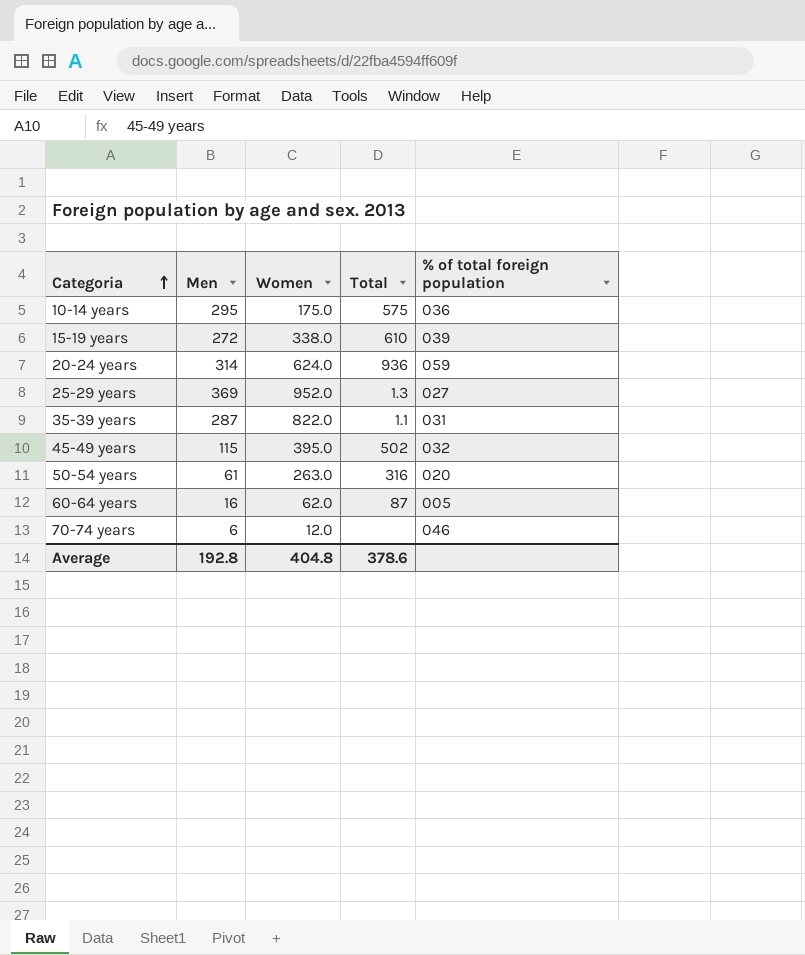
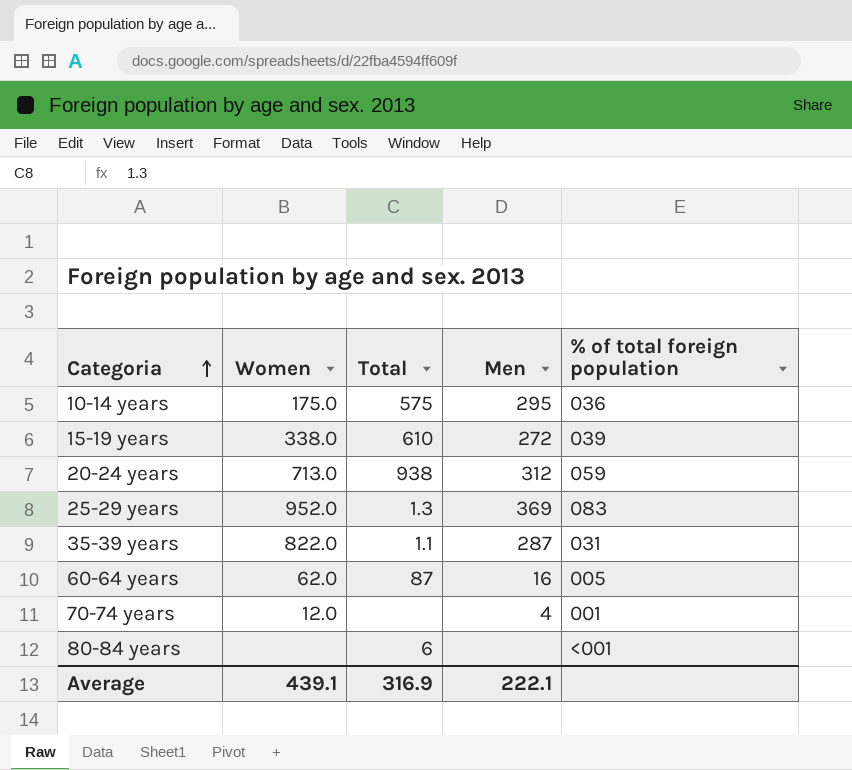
column Men | position: 2 -> 4
row 45-49 years: 115 | 395.0 | 502 | 032 -> none
row 50-54 years: 61 | 263.0 | 316 | 020 -> none
20-24 years | Women: 624.0 -> 713.0
20-24 years | Total: 936 -> 938
20-24 years | Men: 314 -> 312
25-29 years | % of total foreign population: 027 -> 083
70-74 years | Men: 6 -> 4
70-74 years | % of total foreign population: 046 -> 001
row 80-84 years: none -> none | 6 | none | <001
Average | Women: 404.8 -> 439.1
Average | Total: 378.6 -> 316.9
Average | Men: 192.8 -> 222.1

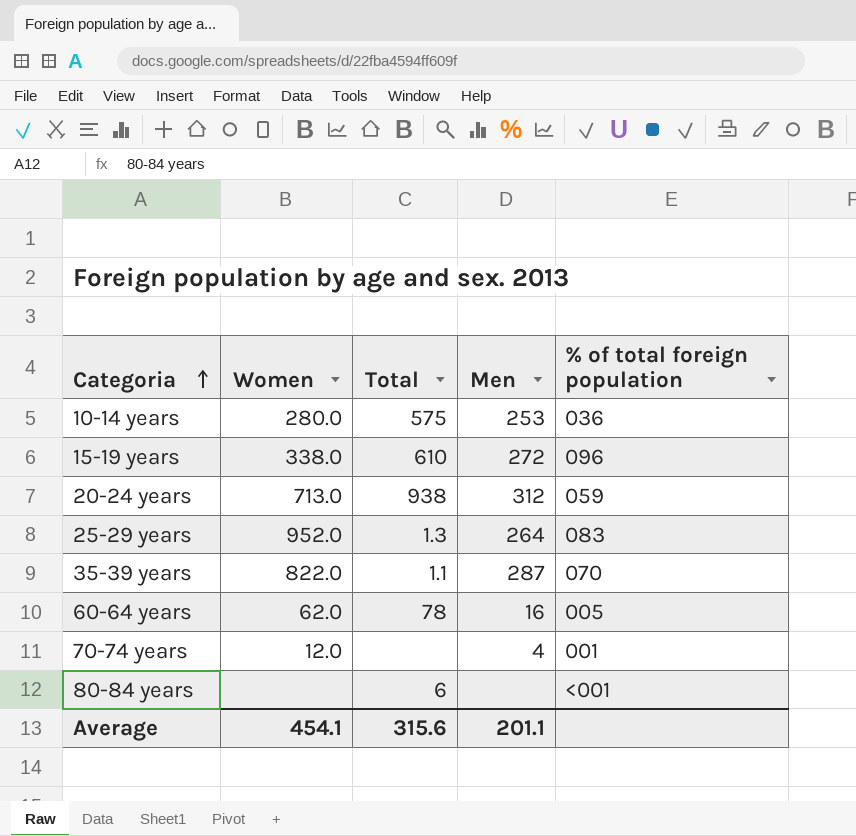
10-14 years | Women: 175.0 -> 280.0
10-14 years | Men: 295 -> 253
15-19 years | % of total foreign population: 039 -> 096
25-29 years | Men: 369 -> 264
35-39 years | % of total foreign population: 031 -> 070
60-64 years | Total: 87 -> 78
Average | Women: 439.1 -> 454.1
Average | Total: 316.9 -> 315.6
Average | Men: 222.1 -> 201.1

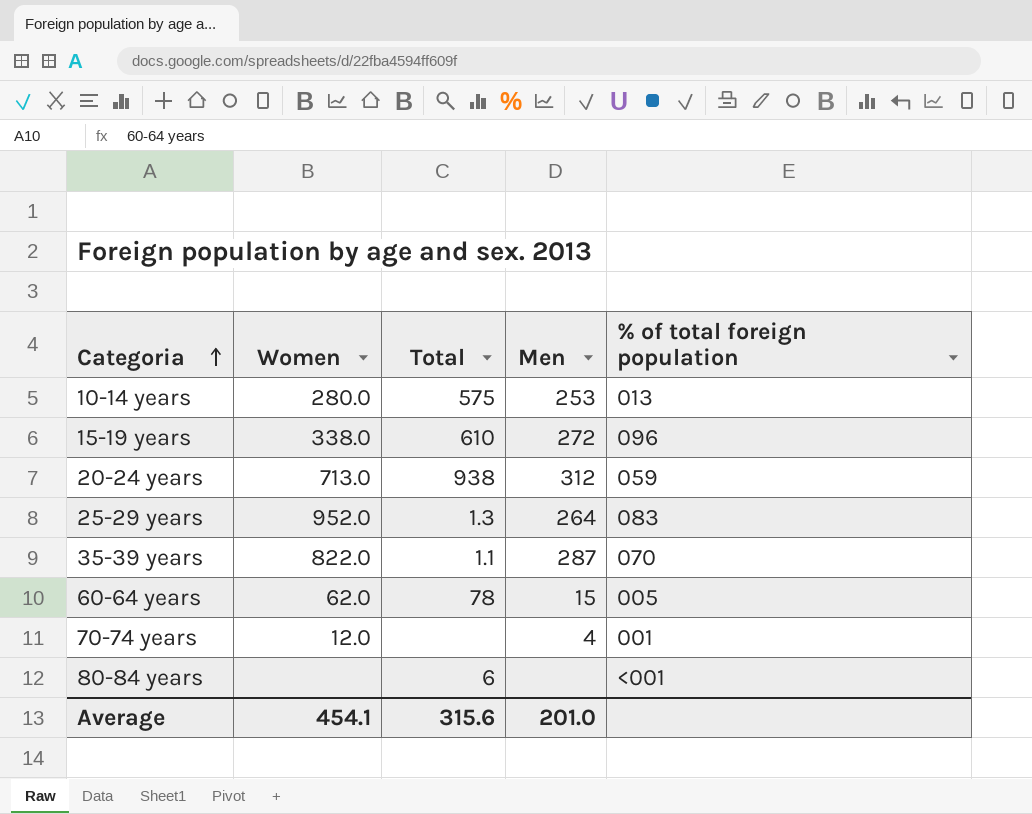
10-14 years | % of total foreign population: 036 -> 013
60-64 years | Men: 16 -> 15
Average | Men: 201.1 -> 201.0

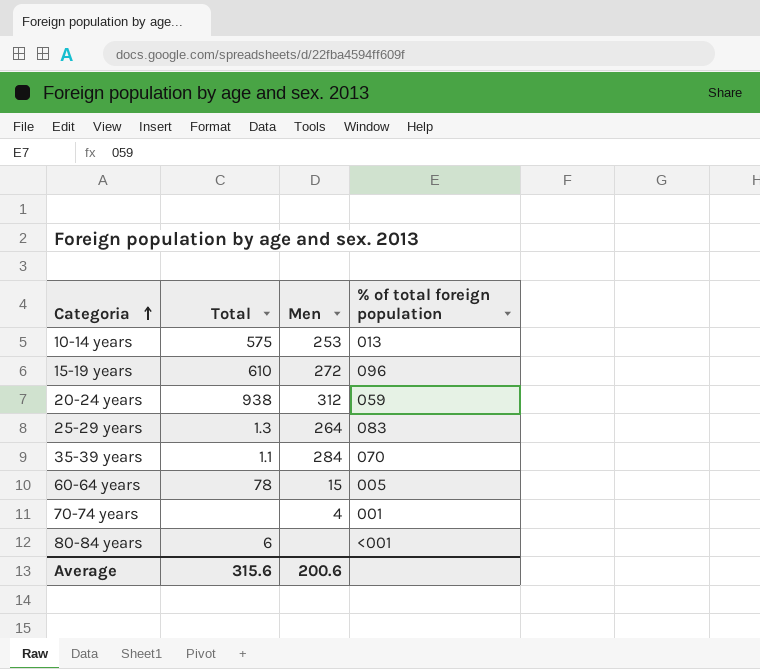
column Women | position: 2 -> none
35-39 years | Men: 287 -> 284
Average | Men: 201.0 -> 200.6

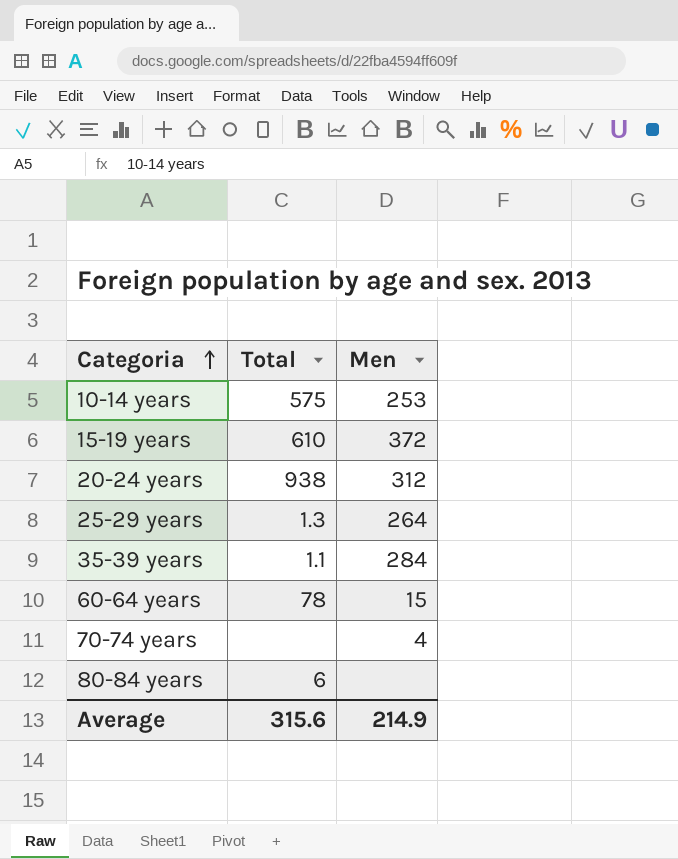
column % of total foreign population | position: 4 -> none
15-19 years | Men: 272 -> 372
Average | Men: 200.6 -> 214.9

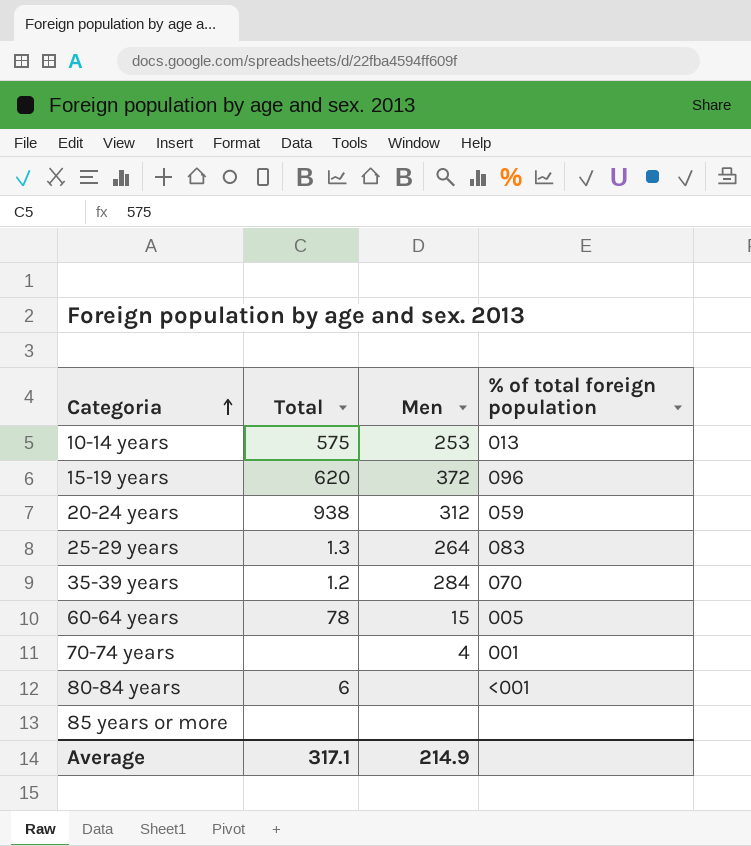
column % of total foreign population | position: none -> 4
15-19 years | Total: 610 -> 620
35-39 years | Total: 1.1 -> 1.2
row 85 years or more: none -> none | none | none
Average | Total: 315.6 -> 317.1

